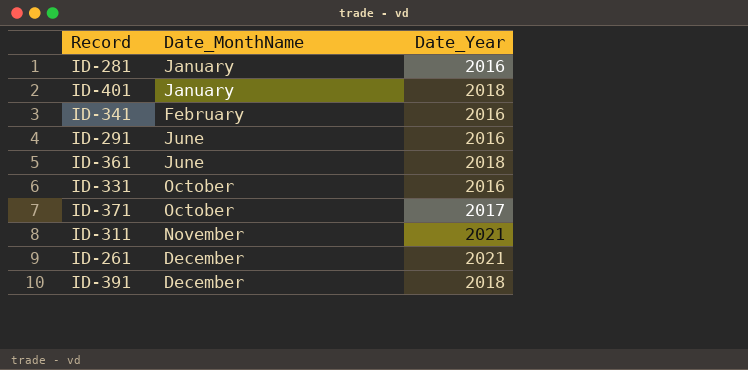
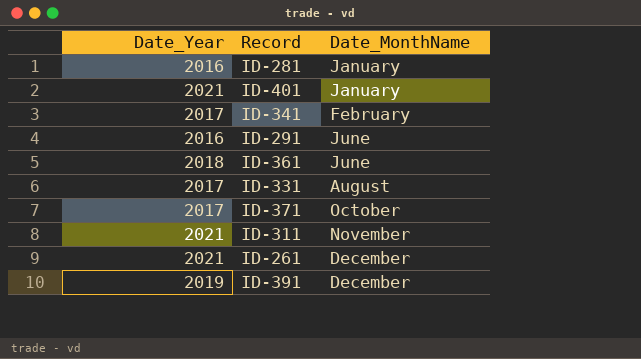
column Date_Year | position: 3 -> 1
ID-401 | Date_Year: 2018 -> 2021
ID-341 | Date_Year: 2016 -> 2017
ID-331 | Date_Year: 2016 -> 2017
ID-331 | Date_MonthName: October -> August
ID-391 | Date_Year: 2018 -> 2019

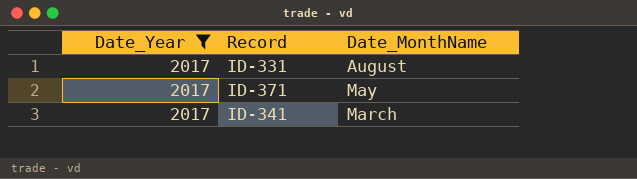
filter: none -> Date_Year = 2017
row order: Date_MonthName ascending -> Date_MonthName descending
ID-371 | Date_MonthName: October -> May
ID-341 | Date_MonthName: February -> March

